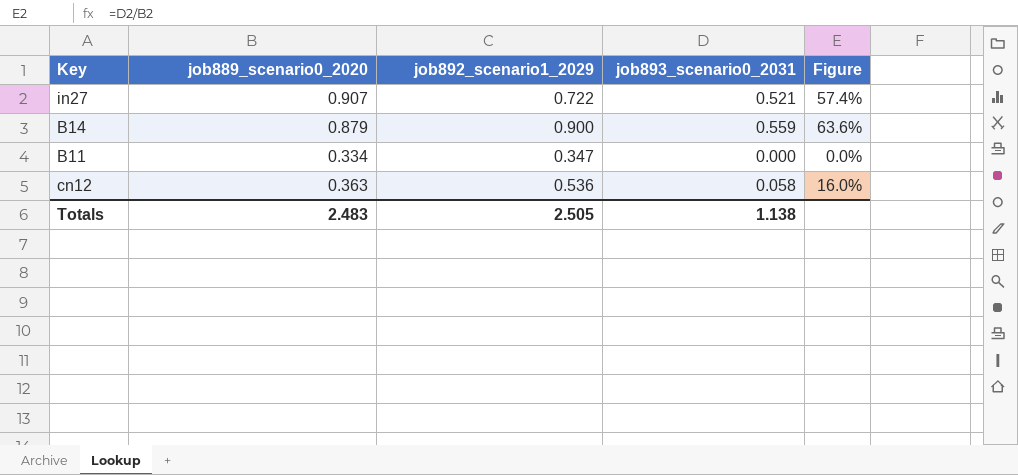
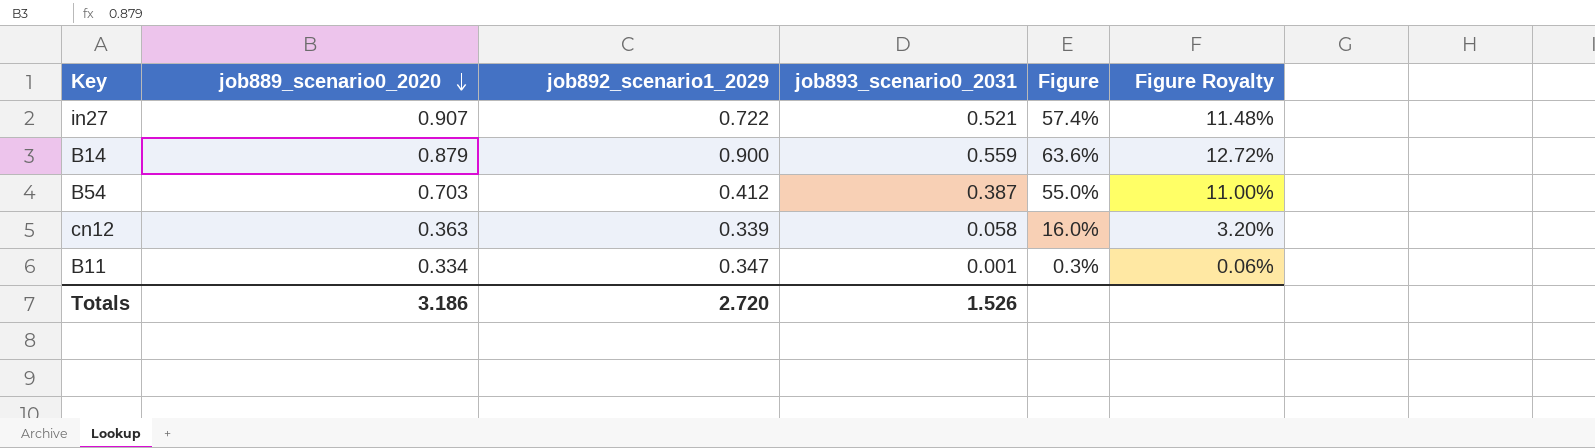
row order: none -> job889_scenario0_2020 descending
column Figure Royalty | formula: none -> [Figure] * 0.2
row B54: none -> 0.703 | 0.412 | 0.387 | 55.0% | 11.00%
cn12 | job892_scenario1_2029: 0.536 -> 0.339
B11 | job893_scenario0_2031: 0.000 -> 0.001
B11 | Figure: 0.0% -> 0.3%
Totals | job889_scenario0_2020: 2.483 -> 3.186
Totals | job892_scenario1_2029: 2.505 -> 2.720
Totals | job893_scenario0_2031: 1.138 -> 1.526

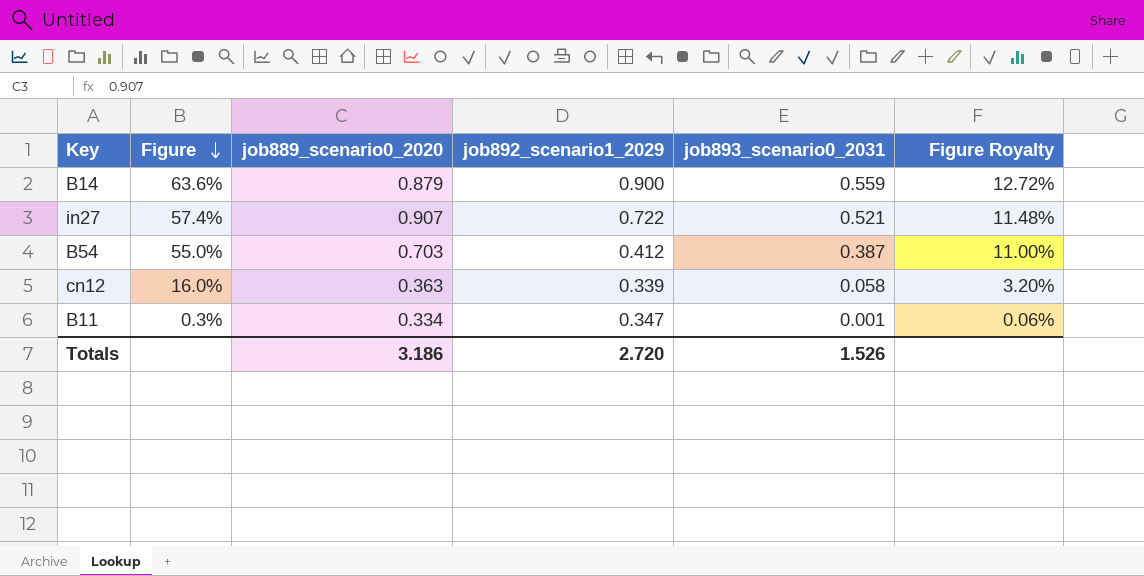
row order: job889_scenario0_2020 descending -> Figure descending
column Figure | position: 5 -> 2

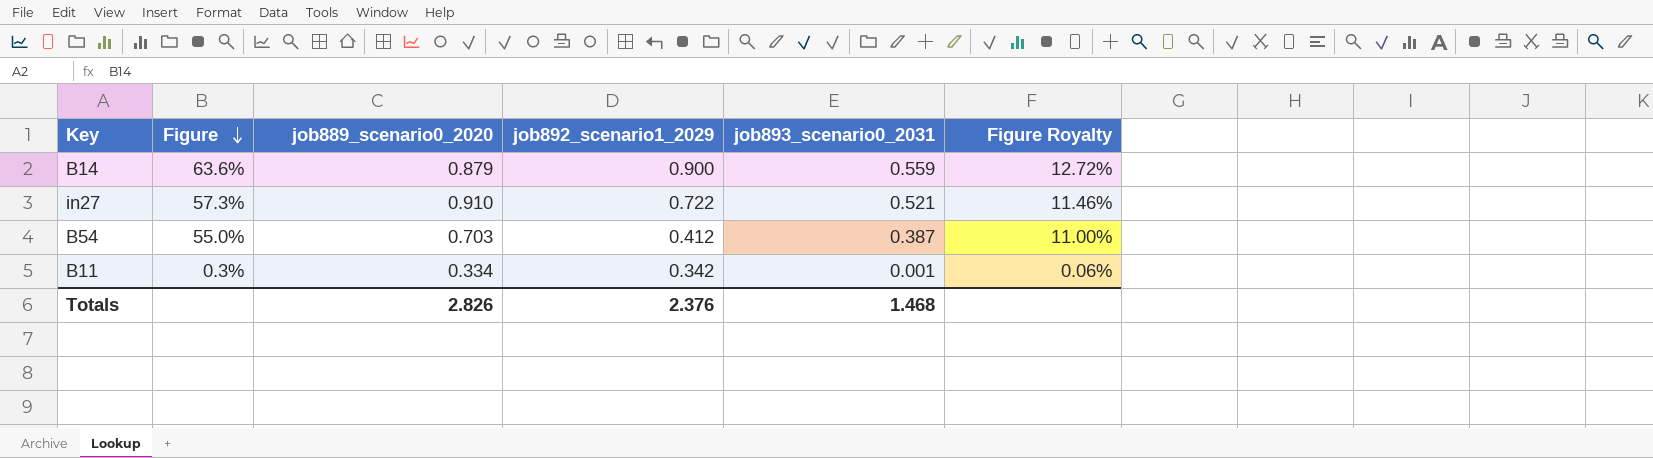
row cn12: 16.0% | 0.363 | 0.339 | 0.058 | 3.20% -> none
in27 | Figure: 57.4% -> 57.3%
in27 | job889_scenario0_2020: 0.907 -> 0.910
in27 | Figure Royalty: 11.48% -> 11.46%
B11 | job892_scenario1_2029: 0.347 -> 0.342
Totals | job889_scenario0_2020: 3.186 -> 2.826
Totals | job892_scenario1_2029: 2.720 -> 2.376
Totals | job893_scenario0_2031: 1.526 -> 1.468

